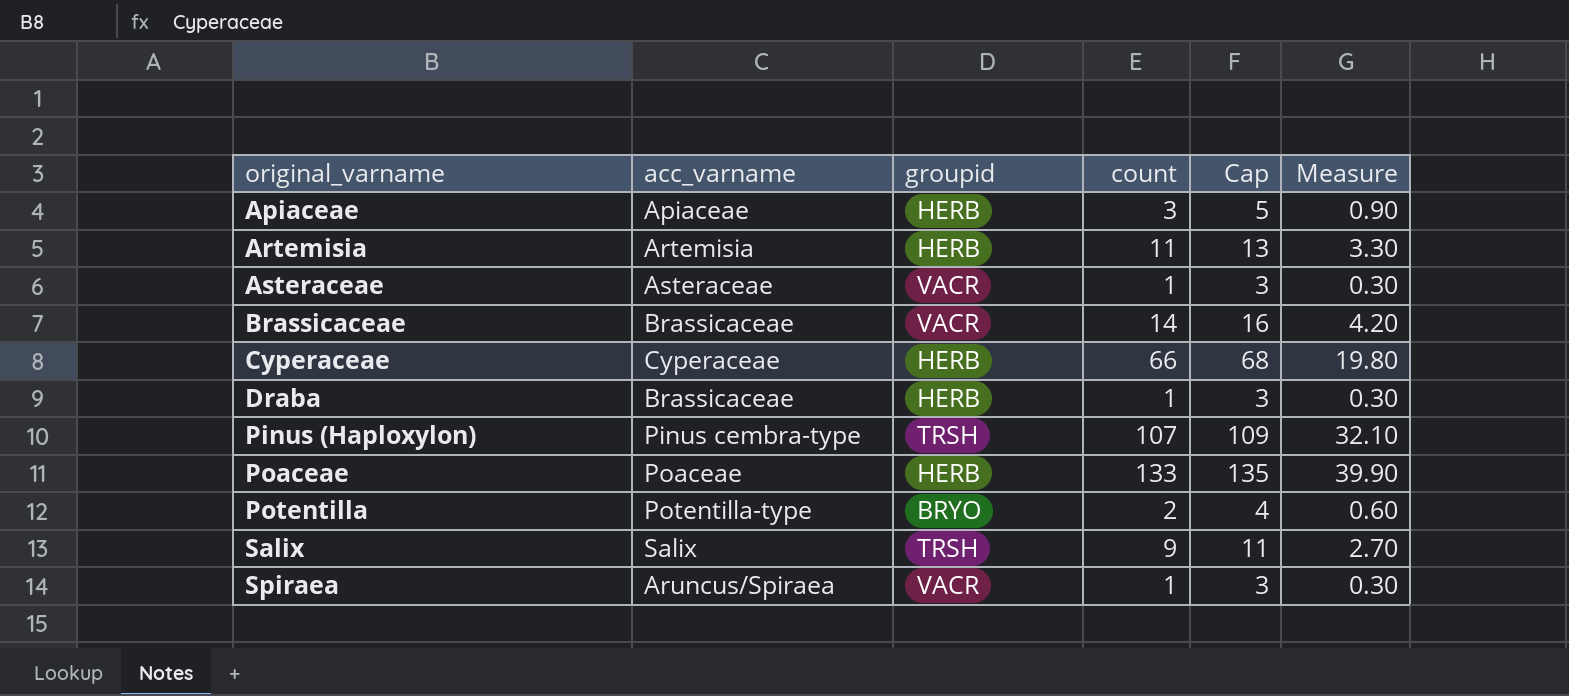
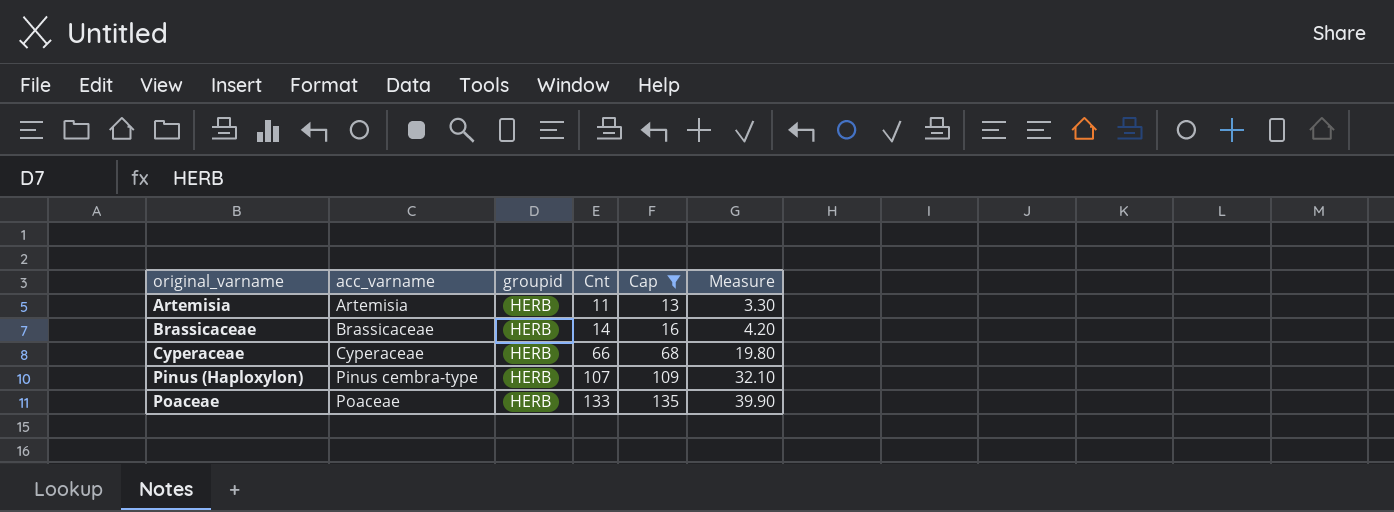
filter: none -> Cap >= 13
column name: count -> Cnt
Brassicaceae | groupid: VACR -> HERB
Pinus (Haploxylon) | groupid: TRSH -> HERB

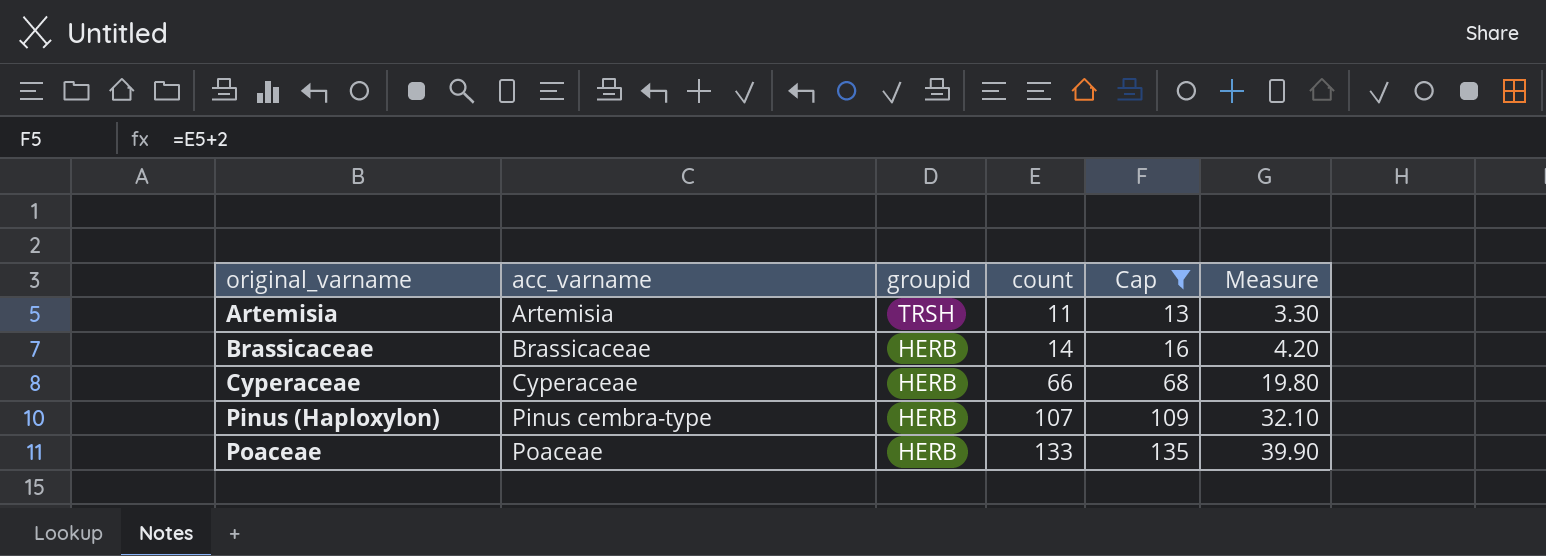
column name: Cnt -> count
Artemisia | groupid: HERB -> TRSH

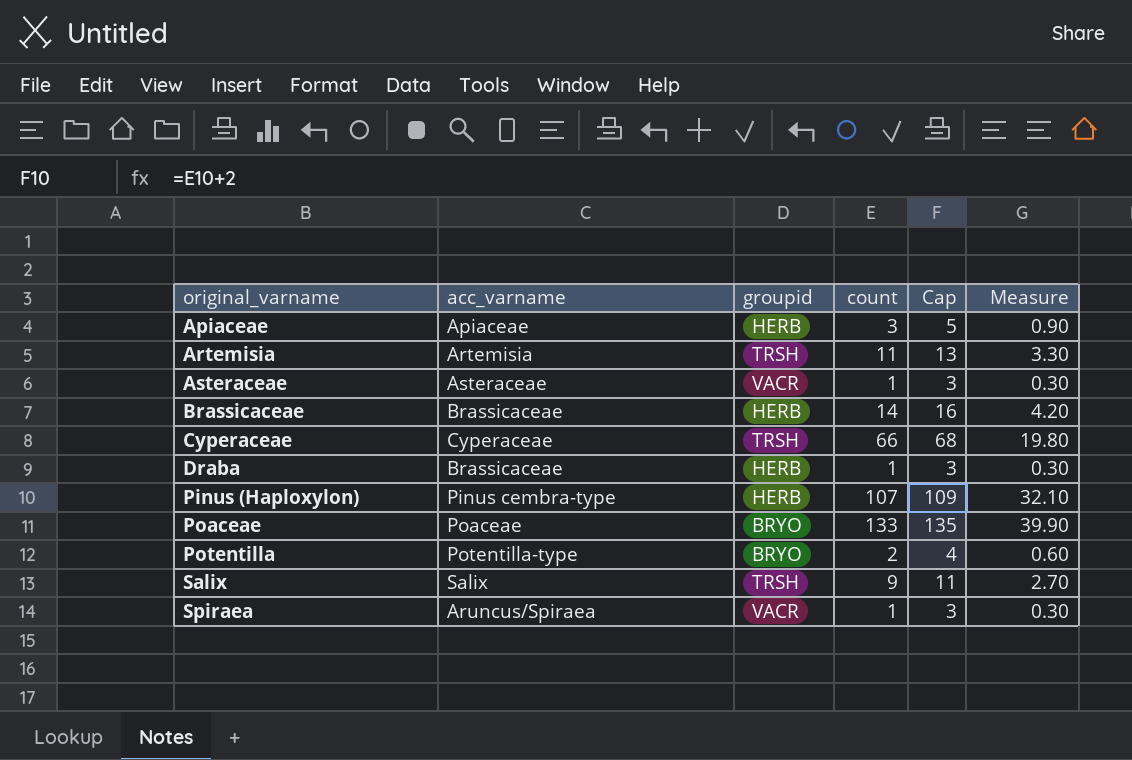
filter: Cap >= 13 -> none
Cyperaceae | groupid: HERB -> TRSH
Poaceae | groupid: HERB -> BRYO

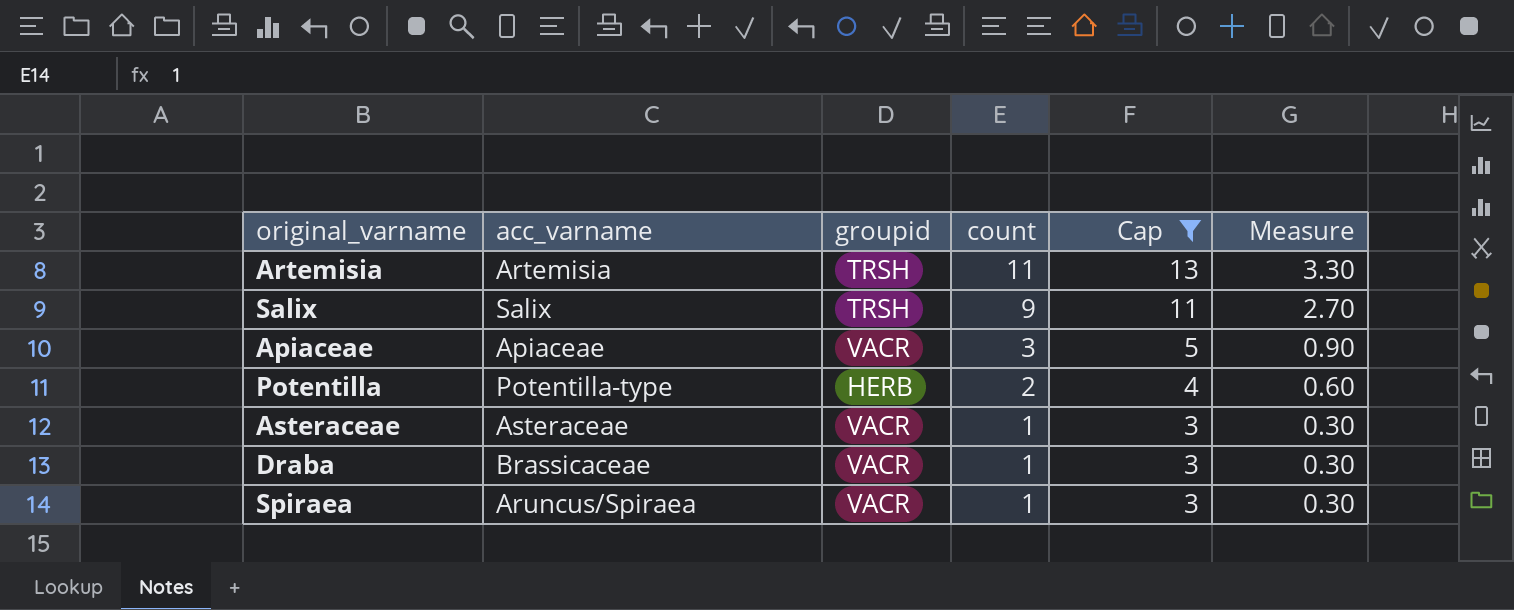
filter: none -> Cap <= 13
row order: original_varname ascending -> count descending
Apiaceae | groupid: HERB -> VACR
Potentilla | groupid: BRYO -> HERB
Draba | groupid: HERB -> VACR

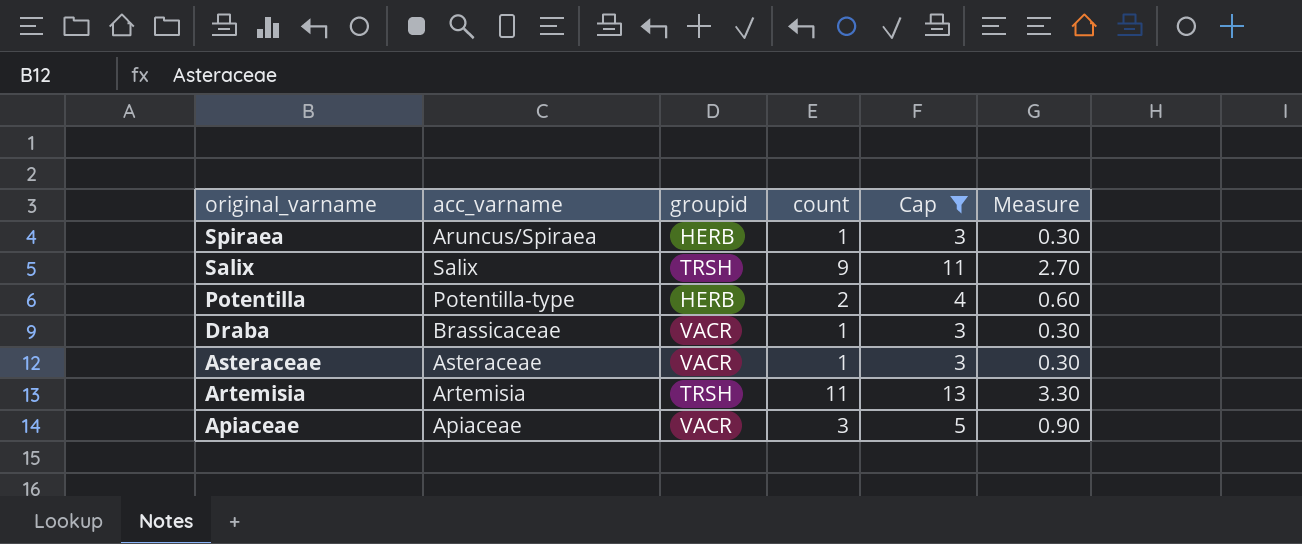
row order: count descending -> original_varname descending
Spiraea | groupid: VACR -> HERB

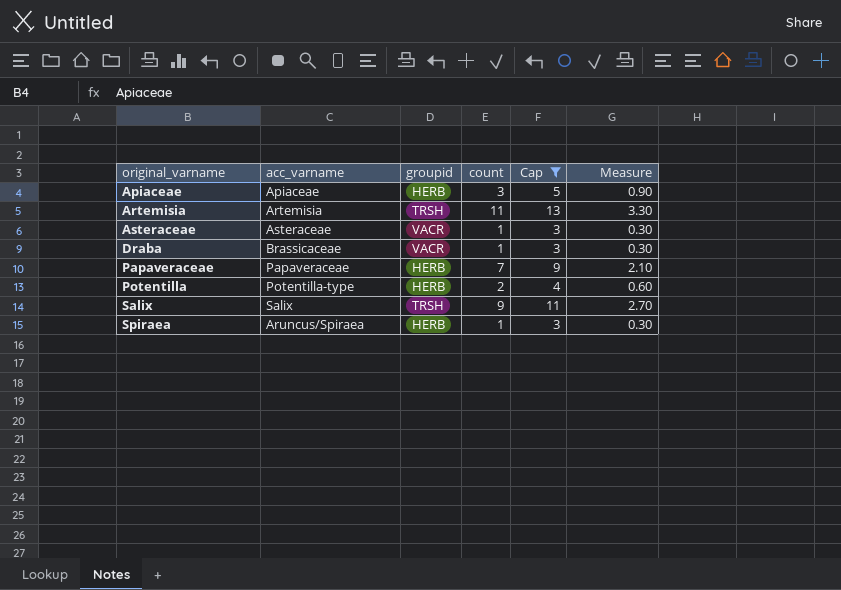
row order: original_varname descending -> original_varname ascending
Apiaceae | groupid: VACR -> HERB
row Papaveraceae: none -> Papaveraceae | HERB | 7 | 9 | 2.10

